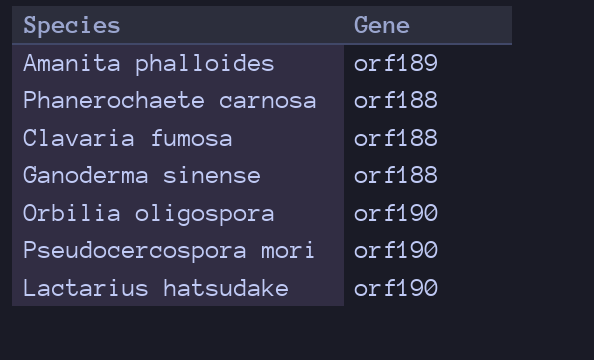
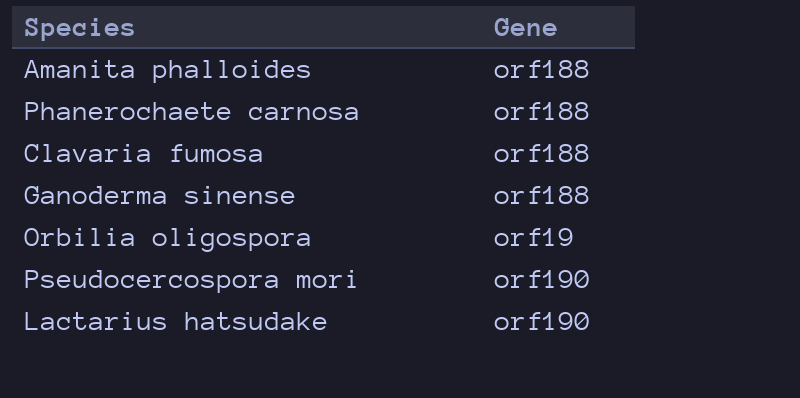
Amanita phalloides | Gene: orf189 -> orf188
Orbilia oligospora | Gene: orf190 -> orf19

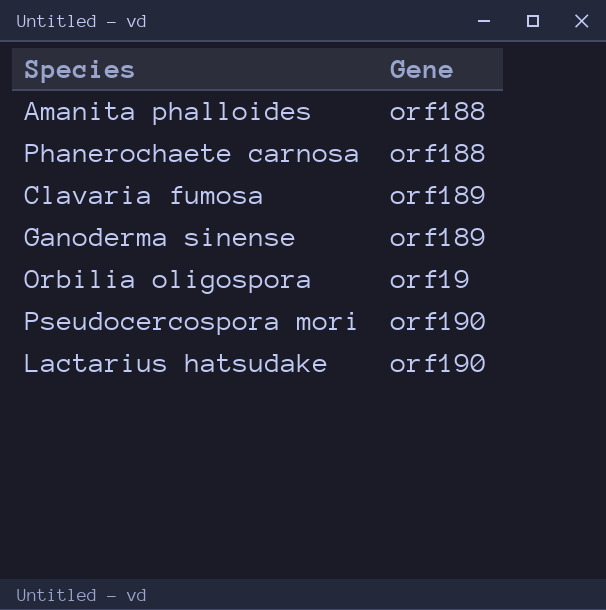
Clavaria fumosa | Gene: orf188 -> orf189
Ganoderma sinense | Gene: orf188 -> orf189

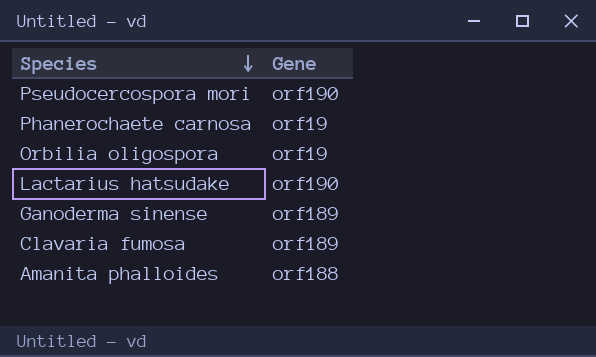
row order: none -> Species descending
Phanerochaete carnosa | Gene: orf188 -> orf19

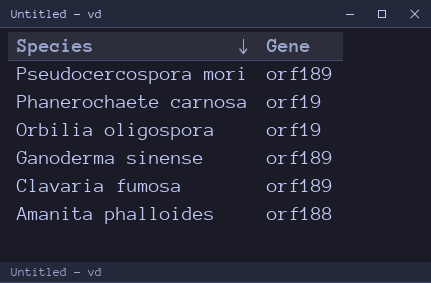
row Lactarius hatsudake: orf190 -> none
Pseudocercospora mori | Gene: orf190 -> orf189

